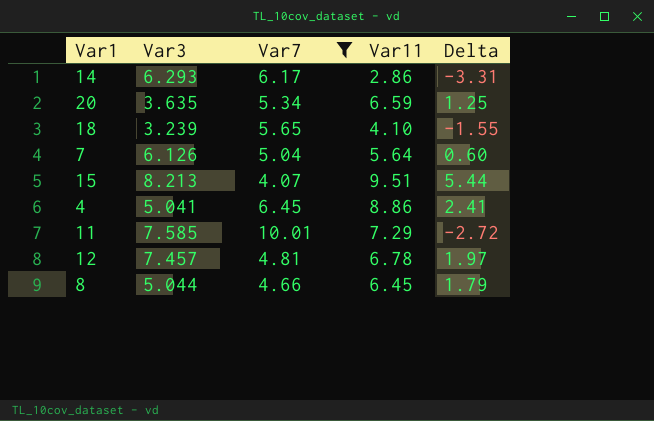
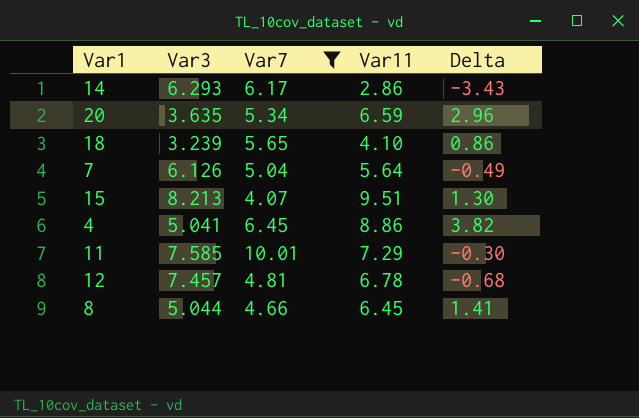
column Delta | formula: [Var11] - [Var7] -> [Var11] - [Var3]

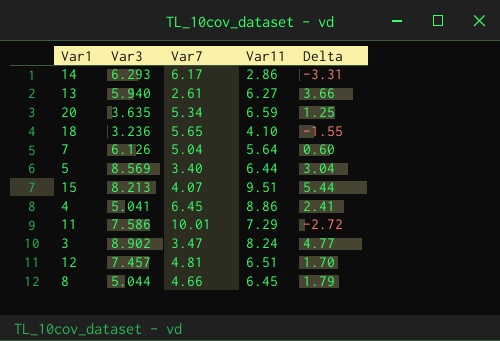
filter: Var7 >= 4.07 -> none
column Delta | formula: [Var11] - [Var3] -> [Var11] - [Var7]
18 | Var3: 3.239 -> 3.236
11 | Var3: 7.585 -> 7.586
12 | Var11: 6.78 -> 6.51

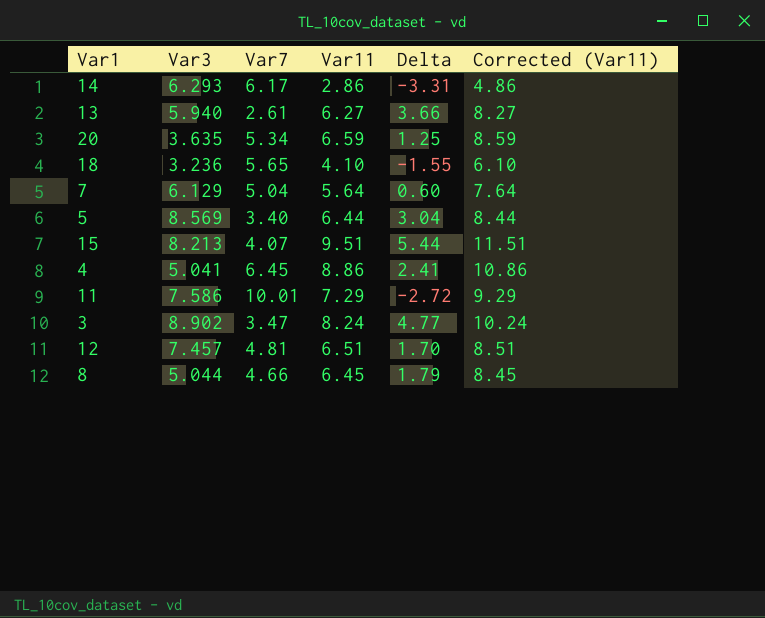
column Corrected (Var11) | formula: none -> [Var11] + 2
7 | Var3: 6.126 -> 6.129

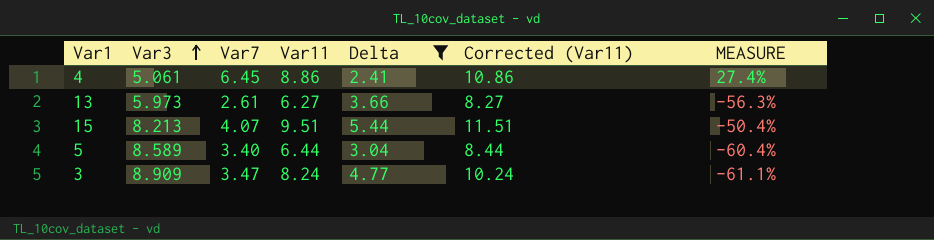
filter: none -> Delta >= 2.41
row order: none -> Var3 ascending
column MEASURE | formula: none -> ([Var7] - [Var3]) / [Var3]
4 | Var3: 5.041 -> 5.061
13 | Var3: 5.940 -> 5.973
5 | Var3: 8.569 -> 8.589
3 | Var3: 8.902 -> 8.909

